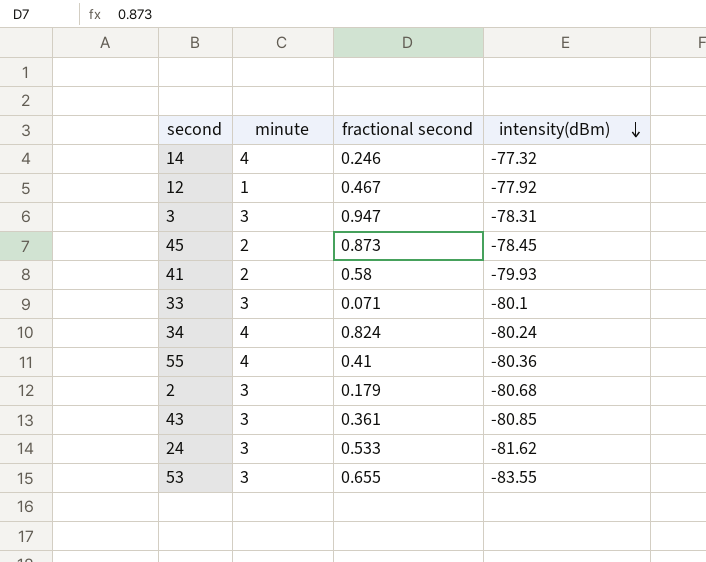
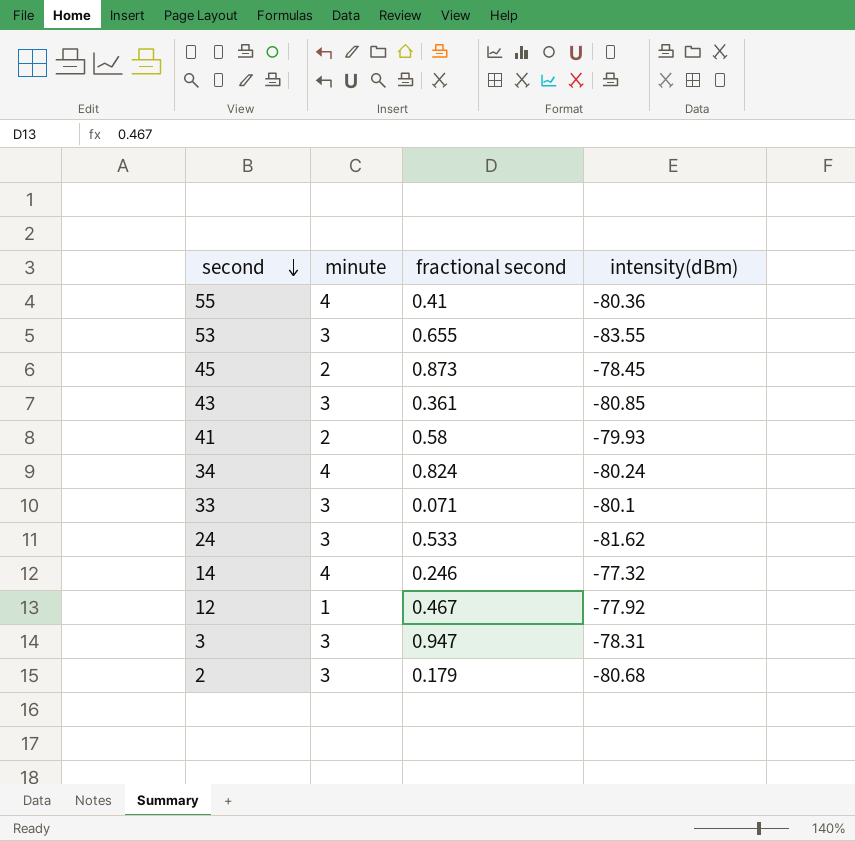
row order: intensity(dBm) descending -> second descending

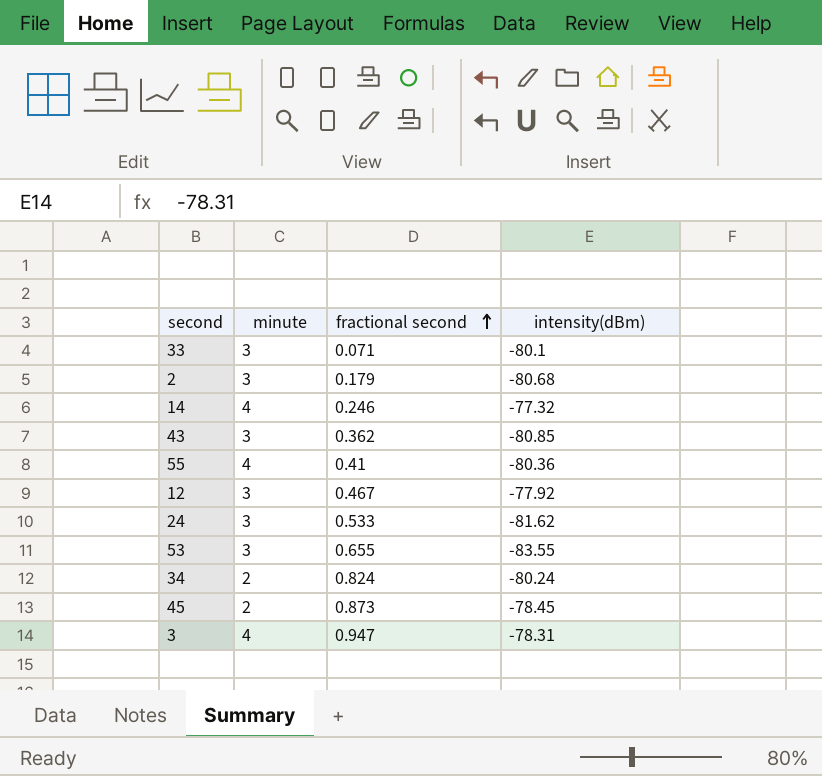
row order: second descending -> fractional second ascending
row 41: 2 | 0.58 | -79.93 -> none
43 | fractional second: 0.361 -> 0.362
12 | minute: 1 -> 3
34 | minute: 4 -> 2
3 | minute: 3 -> 4

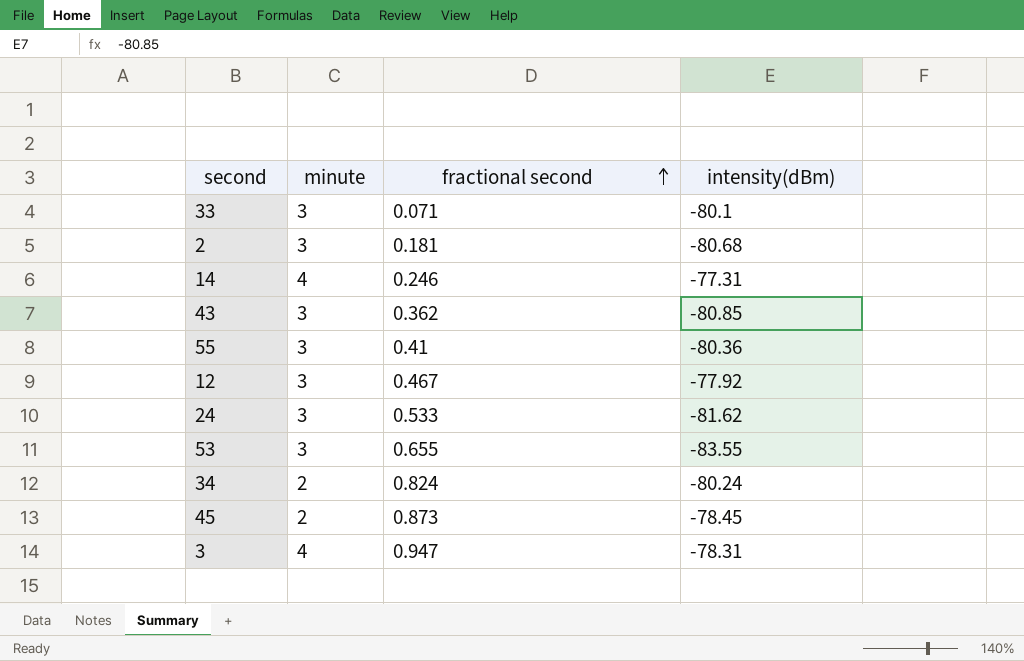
2 | fractional second: 0.179 -> 0.181
14 | intensity(dBm): -77.32 -> -77.31
55 | minute: 4 -> 3

